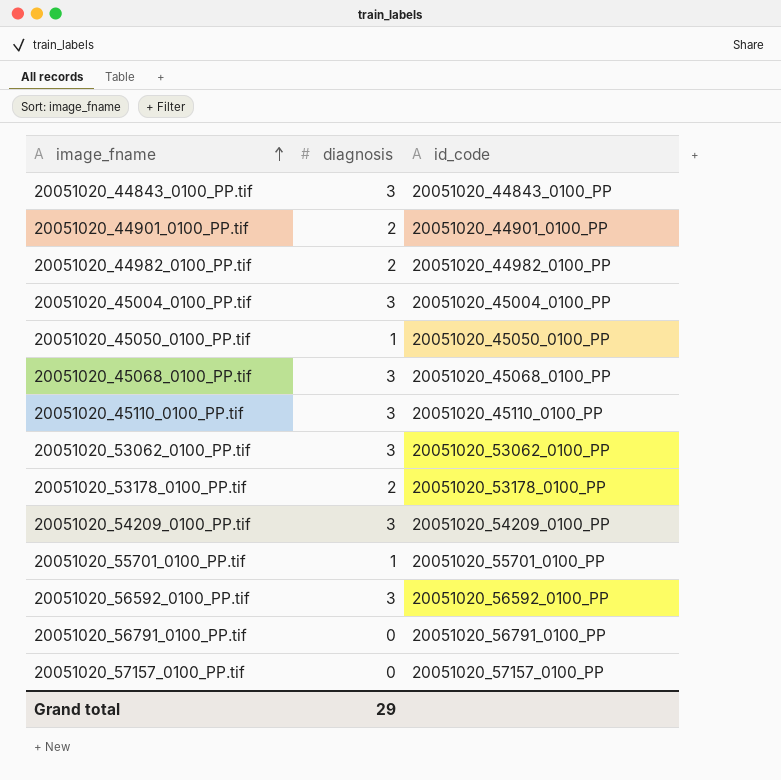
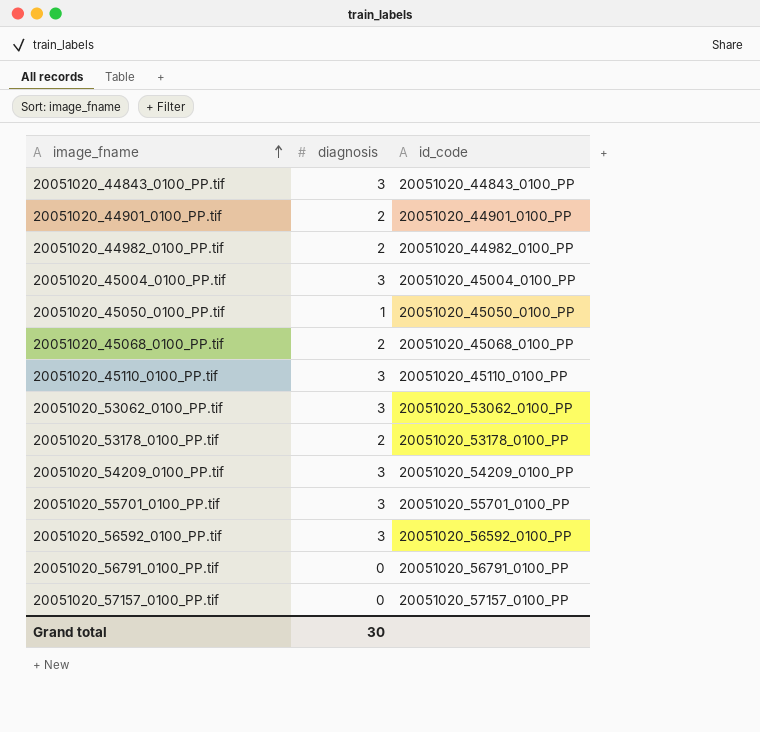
20051020_45068_0100_PP.tif | diagnosis: 3 -> 2
20051020_55701_0100_PP.tif | diagnosis: 1 -> 3
Grand total | diagnosis: 29 -> 30

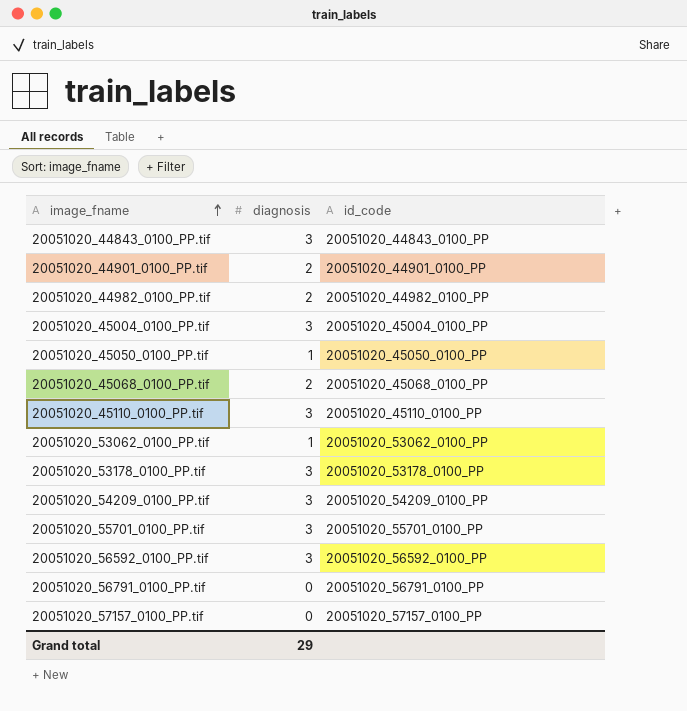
20051020_53062_0100_PP.tif | diagnosis: 3 -> 1
20051020_53178_0100_PP.tif | diagnosis: 2 -> 3
Grand total | diagnosis: 30 -> 29

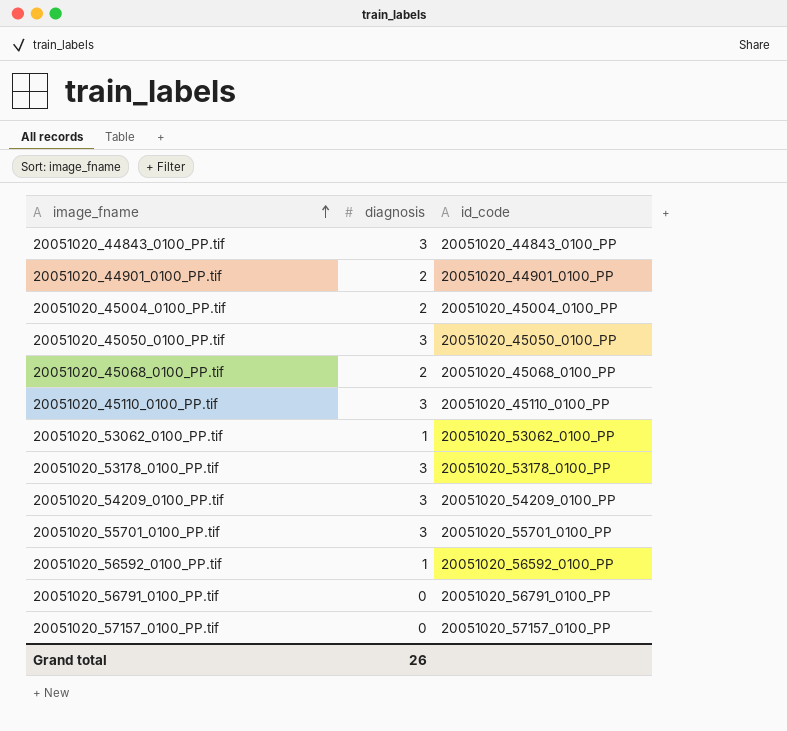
row 20051020_44982_0100_PP.tif: 2 | 20051020_44982_0100_PP -> none
20051020_45004_0100_PP.tif | diagnosis: 3 -> 2
20051020_45050_0100_PP.tif | diagnosis: 1 -> 3
20051020_56592_0100_PP.tif | diagnosis: 3 -> 1
Grand total | diagnosis: 29 -> 26

